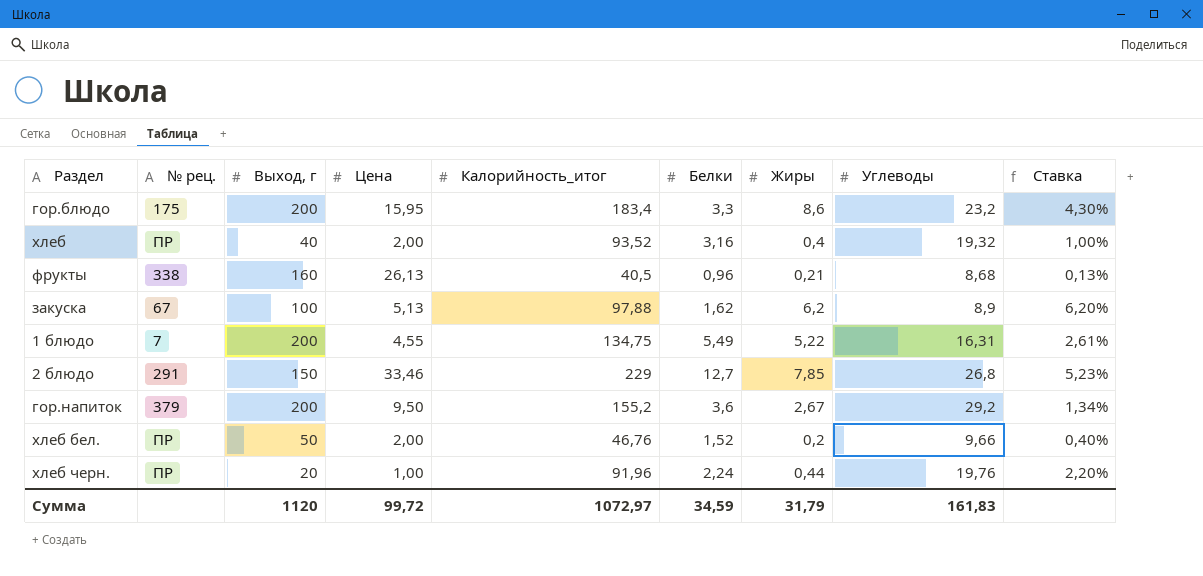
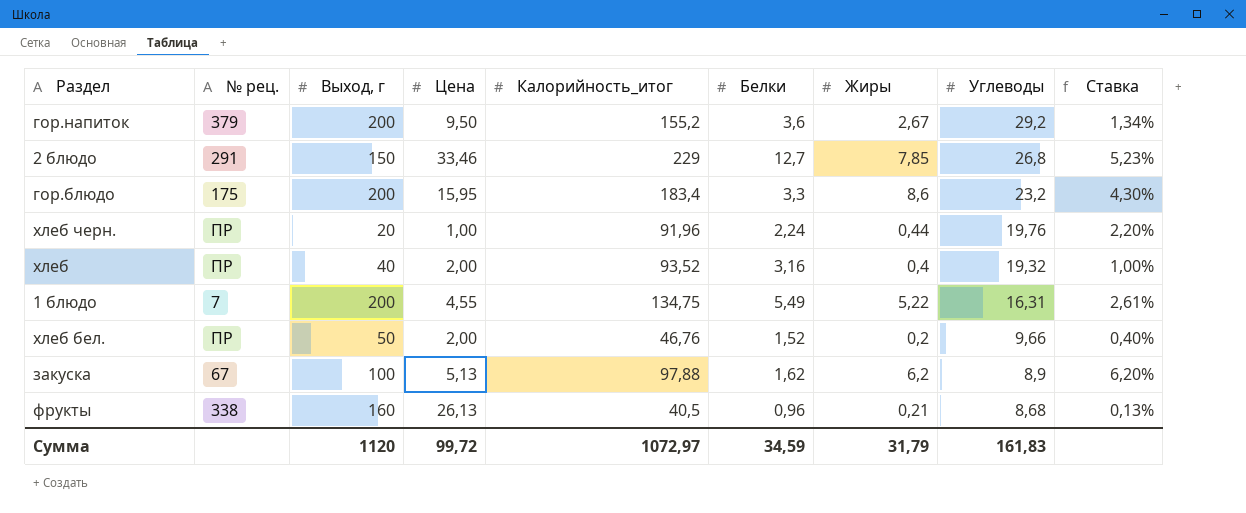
row order: none -> Углеводы descending

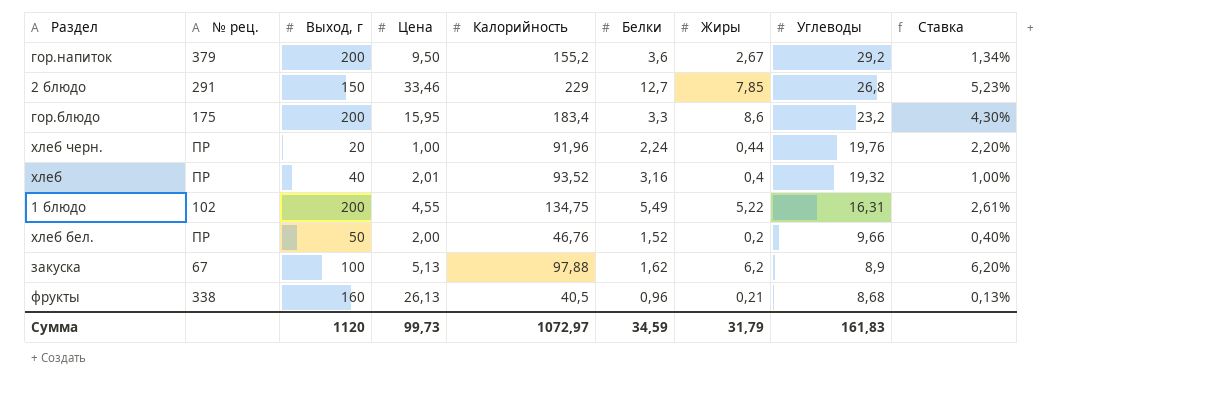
column name: Калорийность_итог -> Калорийность
хлеб | Цена: 2,00 -> 2,01
1 блюдо | № рец.: 7 -> 102
Сумма | Цена: 99,72 -> 99,73

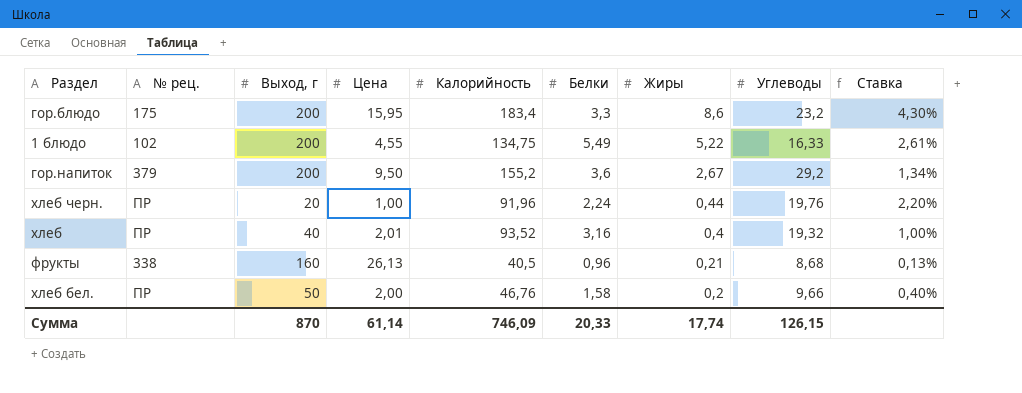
row order: Углеводы descending -> Жиры descending
row 2 блюдо: 291 | 150 | 33,46 | 229 | 12,7 | 7,85 | 26,8 | 5,23% -> none
row закуска: 67 | 100 | 5,13 | 97,88 | 1,62 | 6,2 | 8,9 | 6,20% -> none
1 блюдо | Углеводы: 16,31 -> 16,33
хлеб бел. | Белки: 1,52 -> 1,58
Сумма | Выход, г: 1120 -> 870
Сумма | Цена: 99,73 -> 61,14
Сумма | Калорийность: 1072,97 -> 746,09
Сумма | Белки: 34,59 -> 20,33
Сумма | Жиры: 31,79 -> 17,74
Сумма | Углеводы: 161,83 -> 126,15

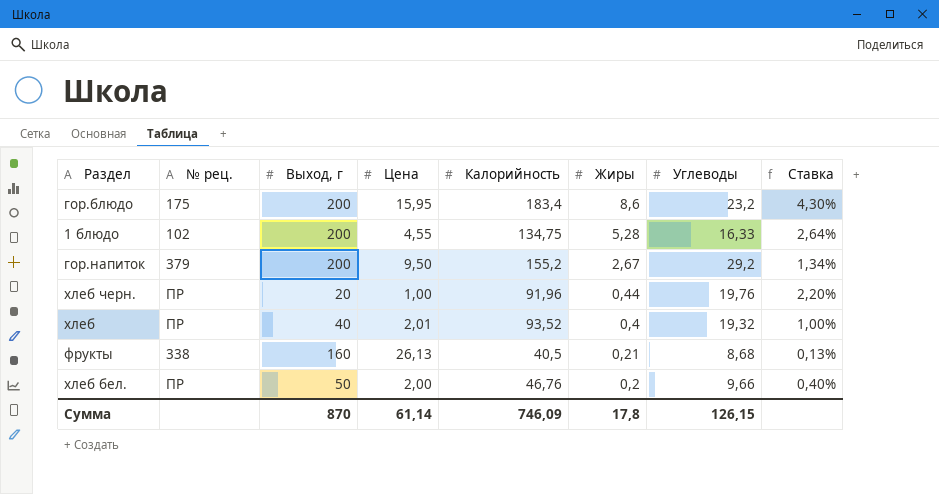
column Белки | position: 6 -> none
1 блюдо | Жиры: 5,22 -> 5,28
1 блюдо | Ставка: 2,61% -> 2,64%
Сумма | Жиры: 17,74 -> 17,8

